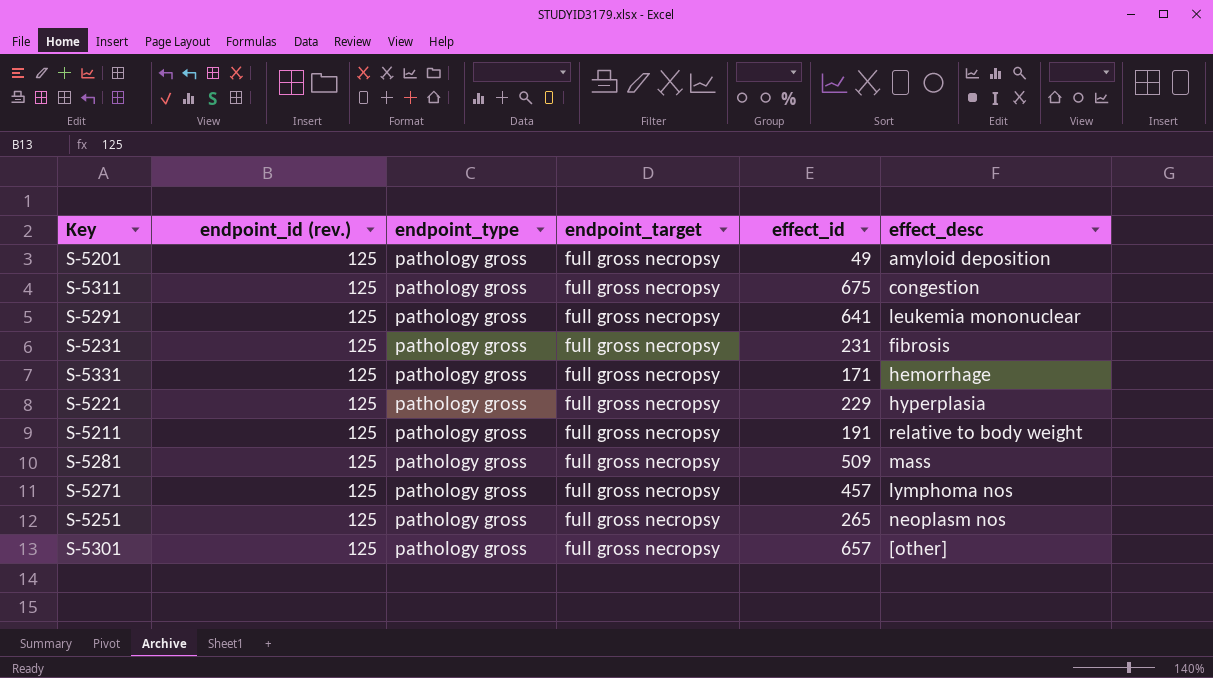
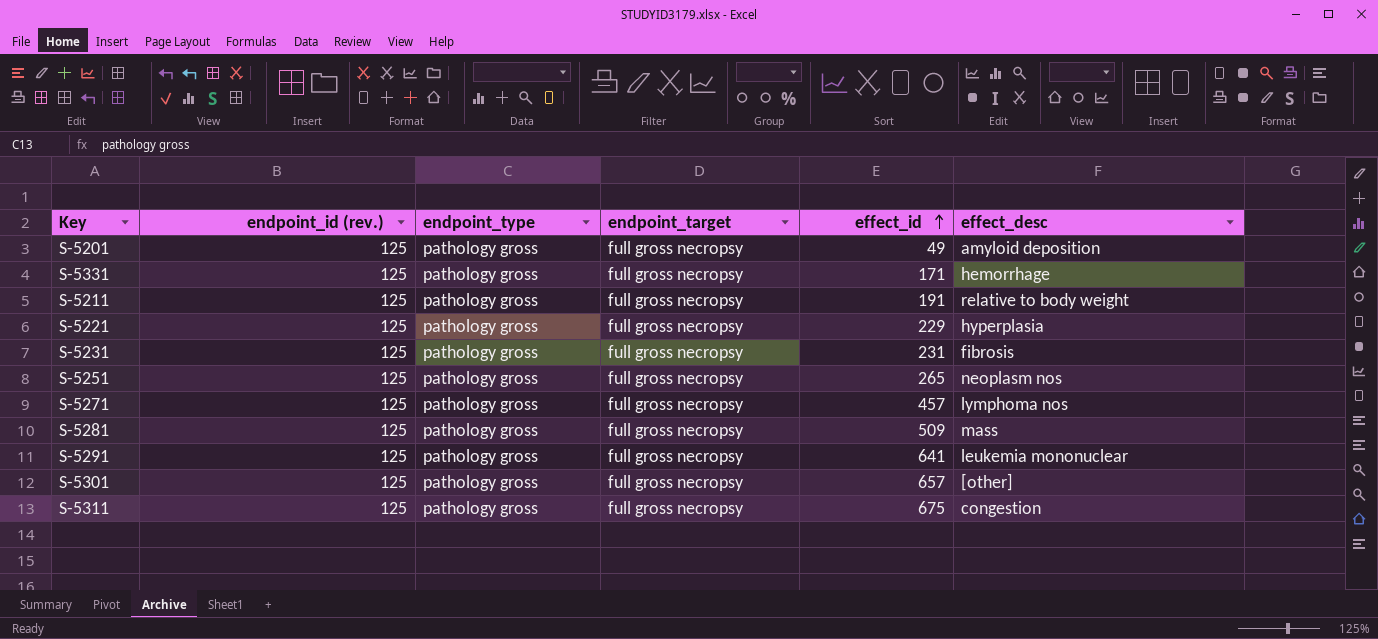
row order: none -> effect_id ascending

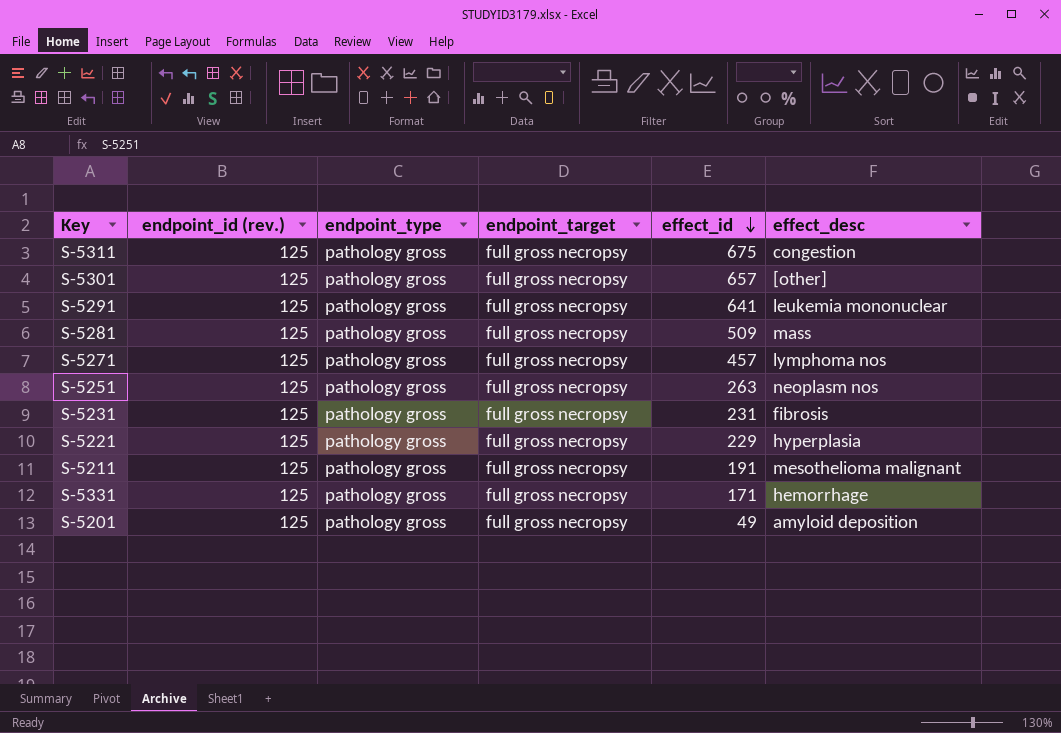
row order: effect_id ascending -> effect_id descending
S-5251 | effect_id: 265 -> 263
S-5211 | effect_desc: relative to body weight -> mesothelioma malignant

